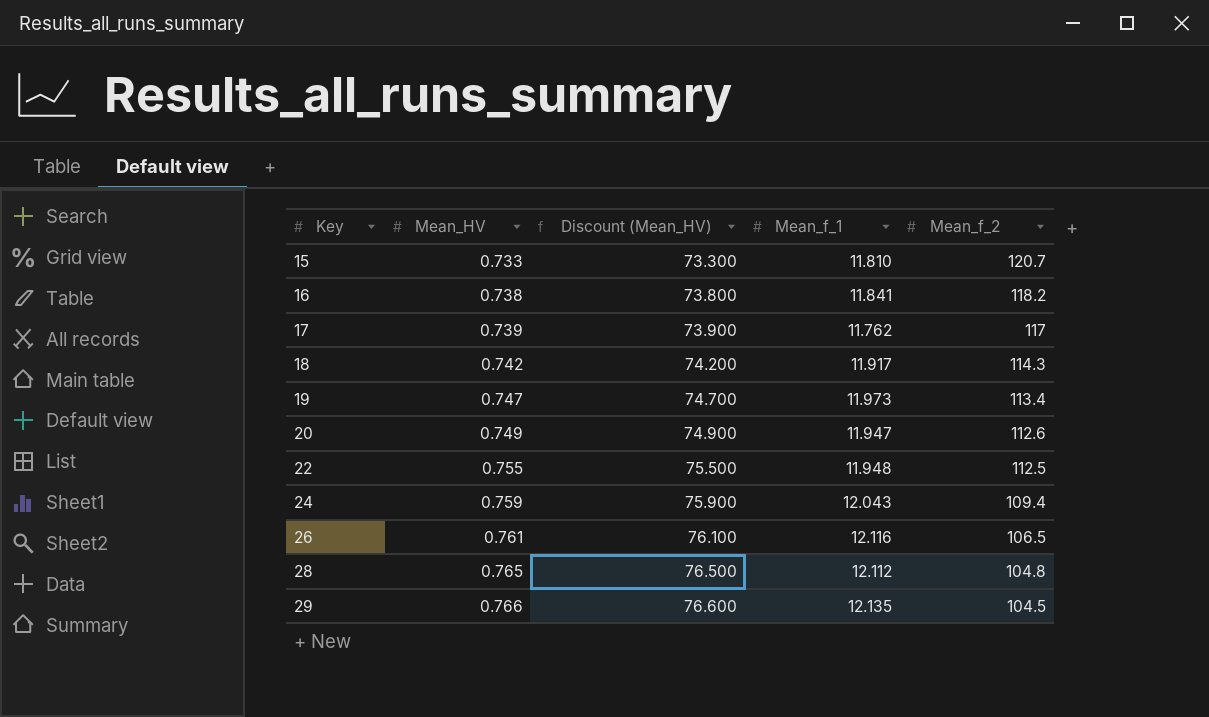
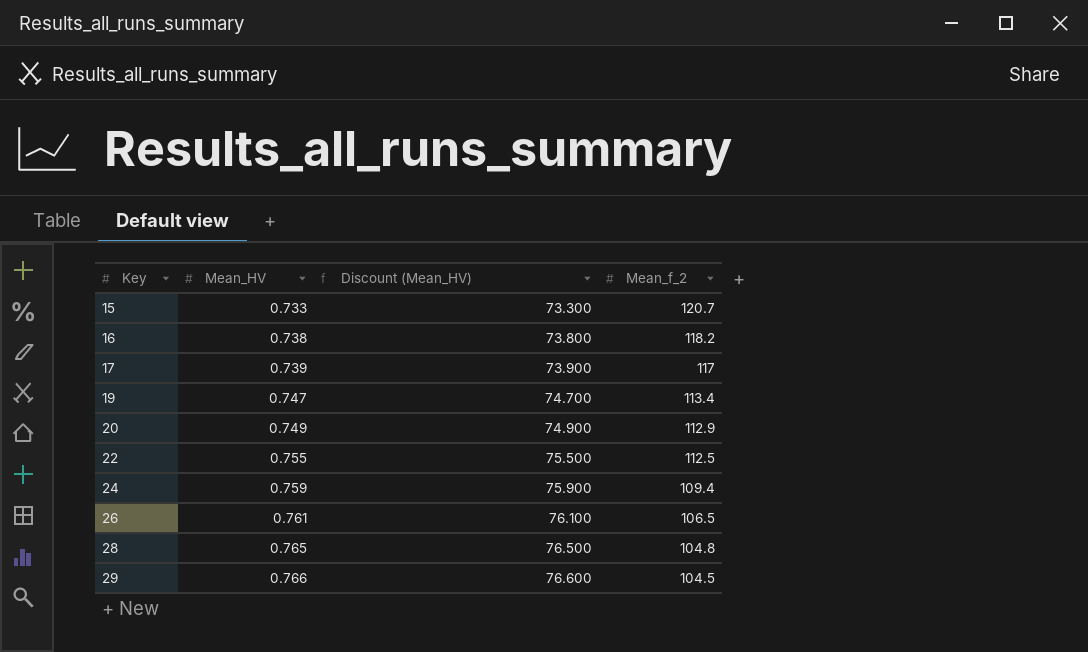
column Mean_f_1 | position: 4 -> none
row 18: 0.742 | 74.200 | 11.917 | 114.3 -> none
20 | Mean_f_2: 112.6 -> 112.9

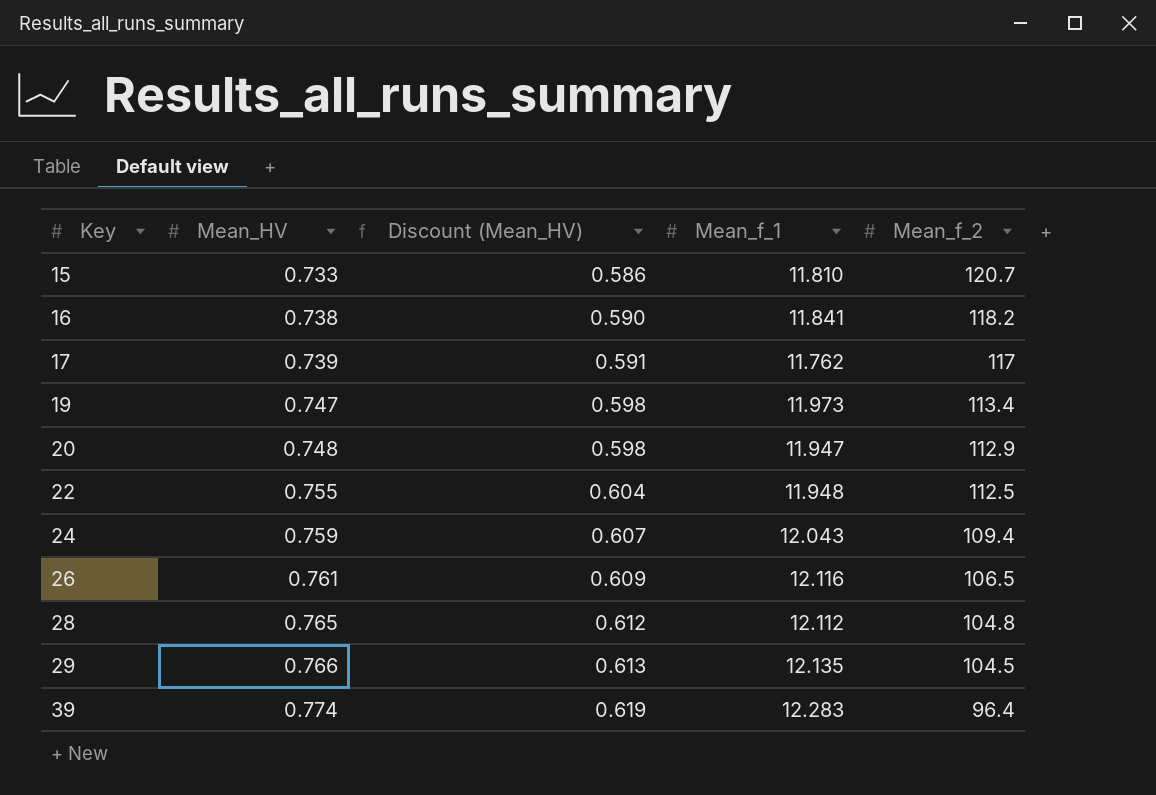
column Discount (Mean_HV) | formula: [Mean_HV] * 100 -> [Mean_HV] * 0.8
column Mean_f_1 | position: none -> 4
20 | Mean_HV: 0.749 -> 0.748
row 39: none -> 0.774 | 0.619 | 12.283 | 96.4

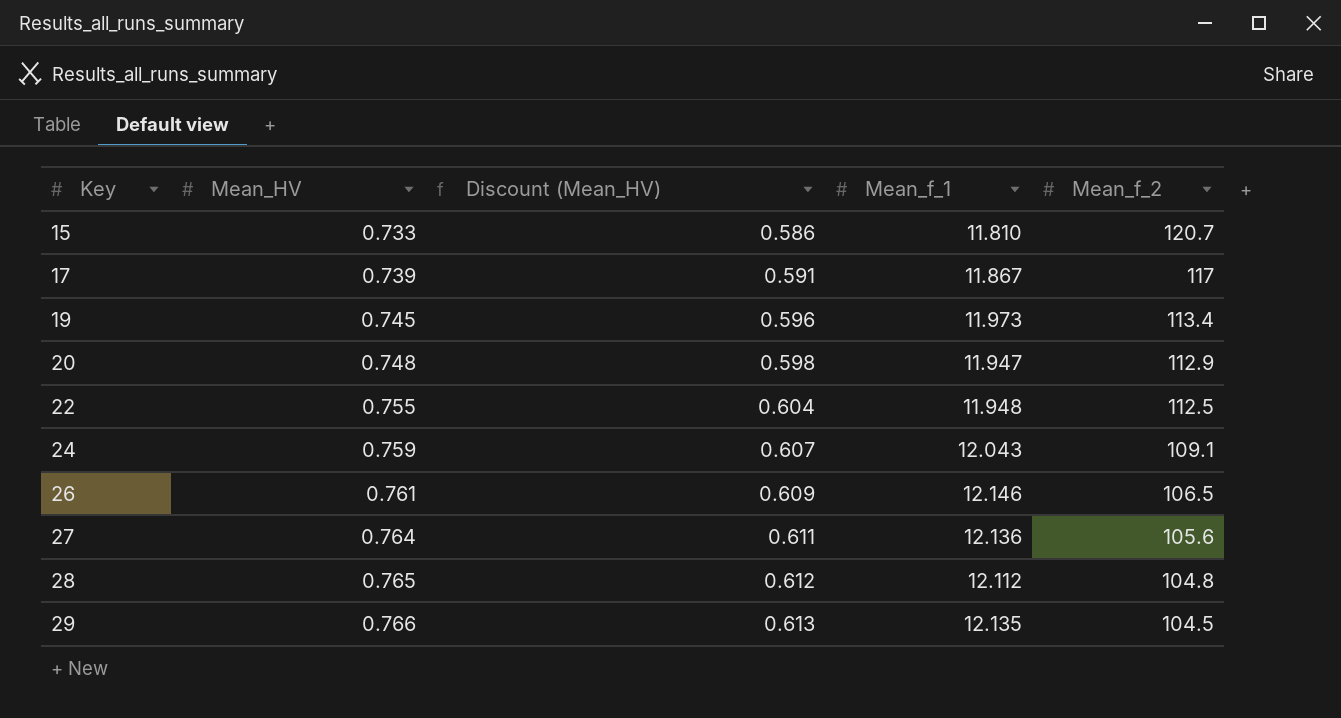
row 16: 0.738 | 0.590 | 11.841 | 118.2 -> none
row 39: 0.774 | 0.619 | 12.283 | 96.4 -> none
17 | Mean_f_1: 11.762 -> 11.867
19 | Mean_HV: 0.747 -> 0.745
19 | Discount (Mean_HV): 0.598 -> 0.596
24 | Mean_f_2: 109.4 -> 109.1
26 | Mean_f_1: 12.116 -> 12.146
row 27: none -> 0.764 | 0.611 | 12.136 | 105.6

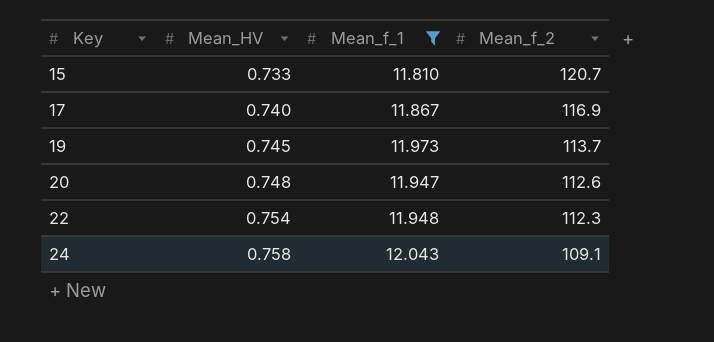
filter: none -> Mean_f_1 <= 12.043
column Discount (Mean_HV) | formula: [Mean_HV] * 0.8 -> none
17 | Mean_HV: 0.739 -> 0.740
17 | Mean_f_2: 117 -> 116.9
19 | Mean_f_2: 113.4 -> 113.7
20 | Mean_f_2: 112.9 -> 112.6
22 | Mean_HV: 0.755 -> 0.754
22 | Mean_f_2: 112.5 -> 112.3
24 | Mean_HV: 0.759 -> 0.758

